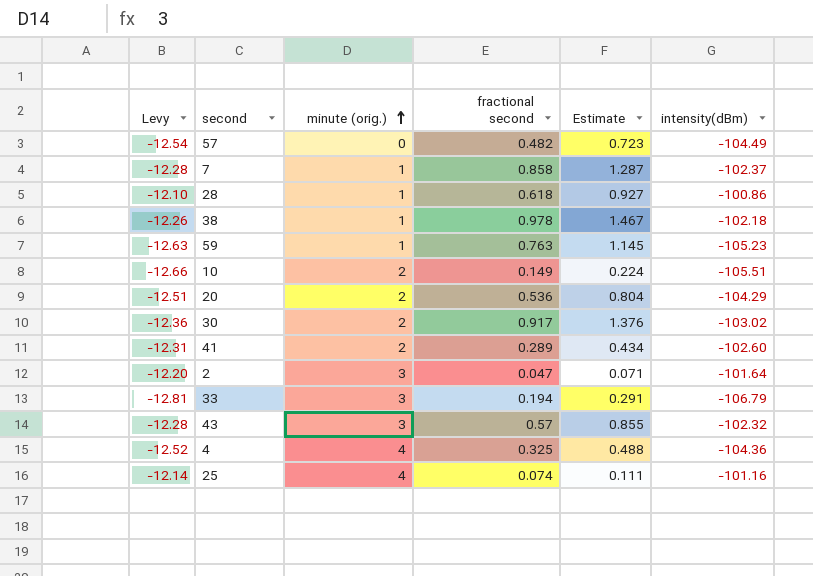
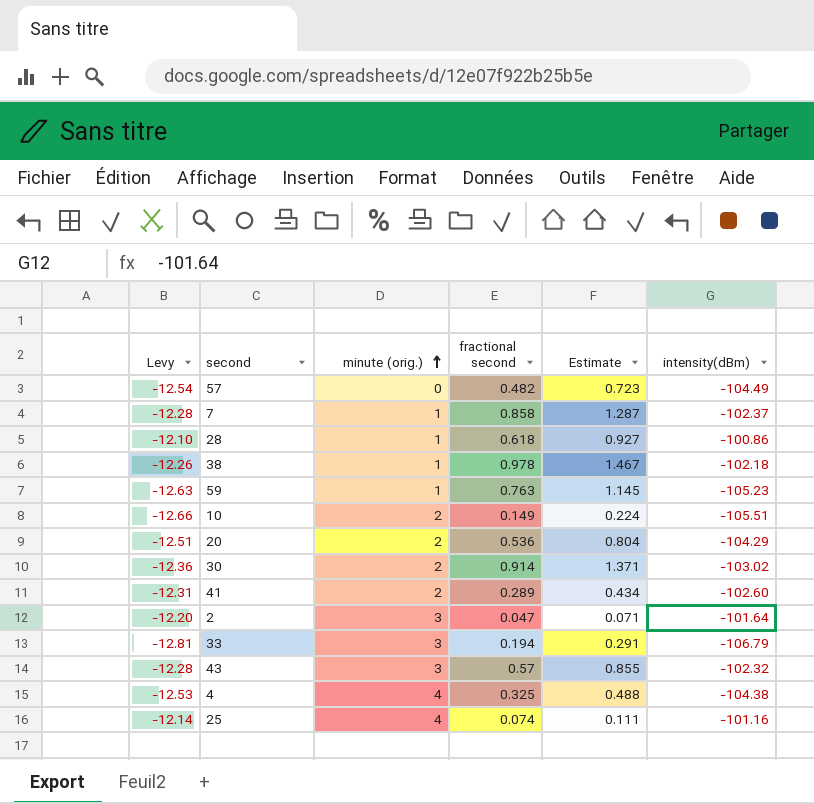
30 | fractional second: 0.917 -> 0.914
30 | Estimate: 1.376 -> 1.371
4 | Levy: -12.52 -> -12.53
4 | intensity(dBm): -104.36 -> -104.38

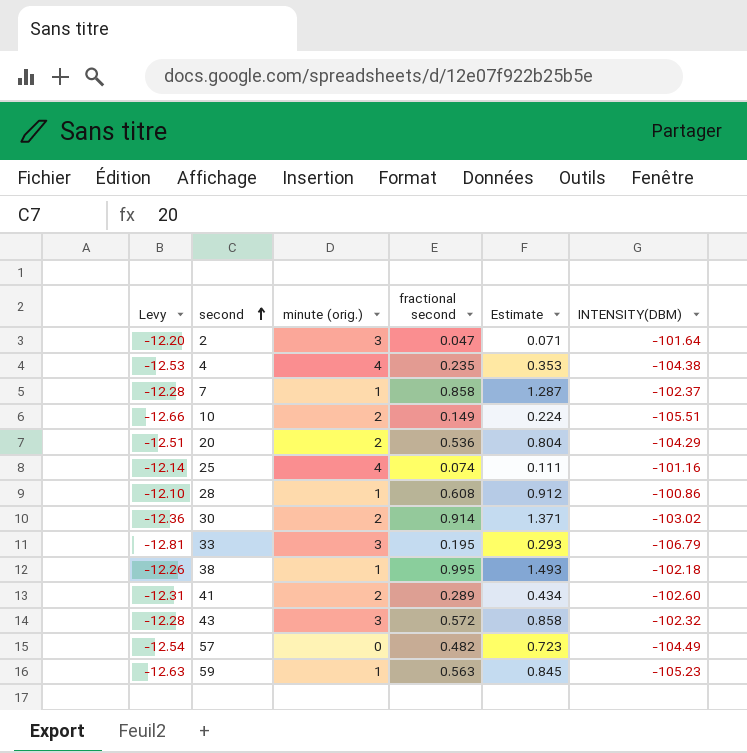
row order: minute (orig.) ascending -> second ascending
column name: intensity(dBm) -> INTENSITY(DBM)
4 | fractional second: 0.325 -> 0.235
4 | Estimate: 0.488 -> 0.353
28 | fractional second: 0.618 -> 0.608
28 | Estimate: 0.927 -> 0.912
33 | fractional second: 0.194 -> 0.195
33 | Estimate: 0.291 -> 0.293
38 | fractional second: 0.978 -> 0.995
38 | Estimate: 1.467 -> 1.493
43 | fractional second: 0.57 -> 0.572
43 | Estimate: 0.855 -> 0.858
59 | fractional second: 0.763 -> 0.563
59 | Estimate: 1.145 -> 0.845

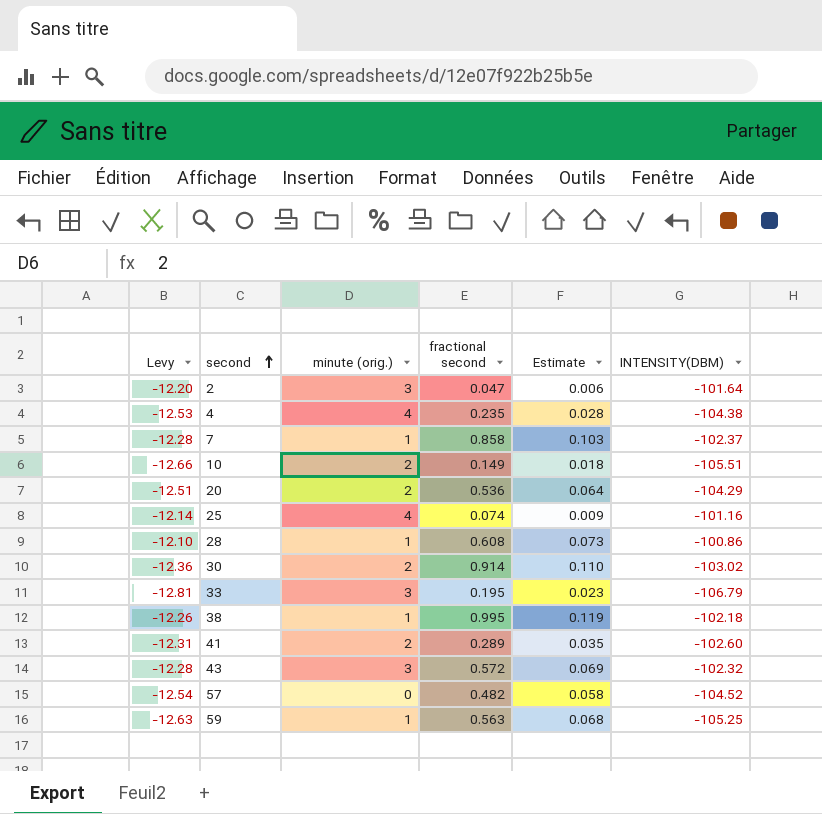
column Estimate | formula: [fractional second] * 1.5 -> [fractional second] * 0.12
57 | INTENSITY(DBM): -104.49 -> -104.52
59 | INTENSITY(DBM): -105.23 -> -105.25

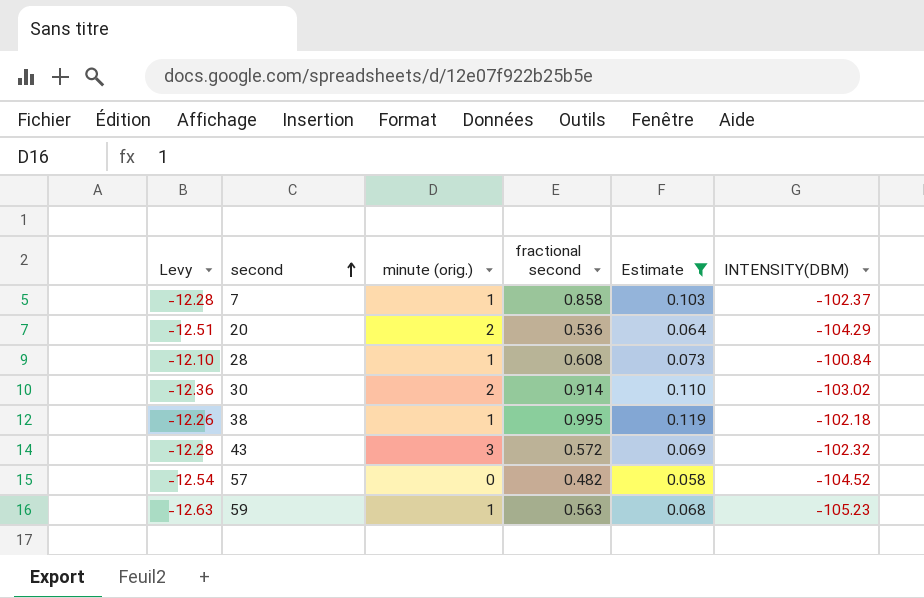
filter: none -> Estimate >= 0.058
28 | INTENSITY(DBM): -100.86 -> -100.84
59 | INTENSITY(DBM): -105.25 -> -105.23

